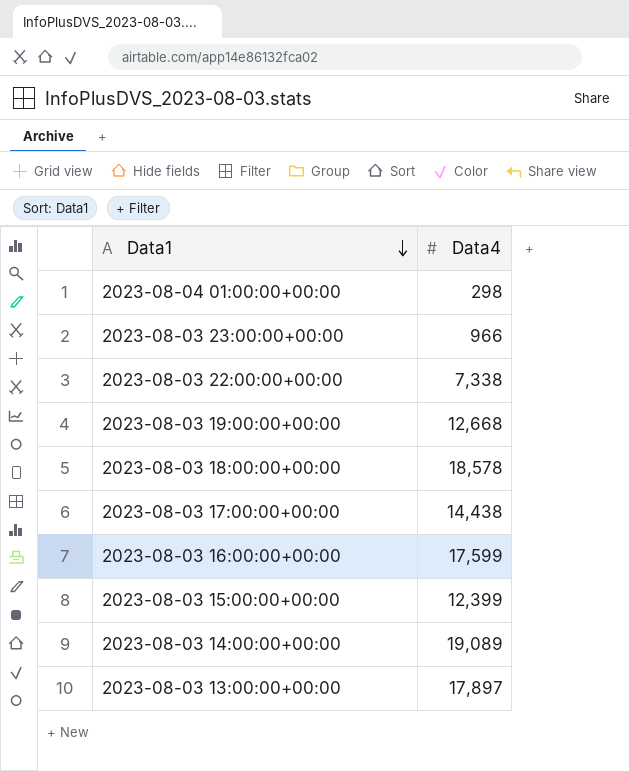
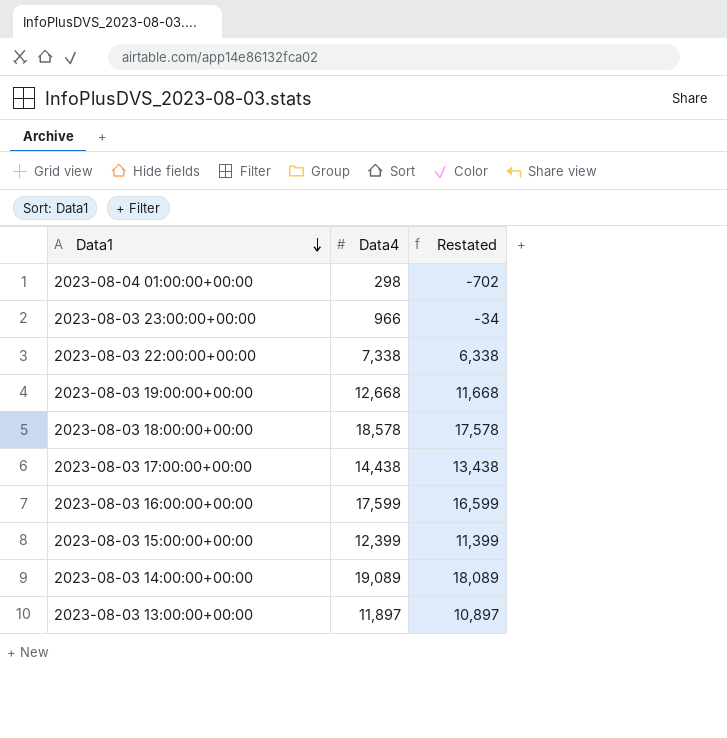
column Restated | formula: none -> [Data4] - 1000
2023-08-03 13:00:00+00:00 | Data4: 17,897 -> 11,897

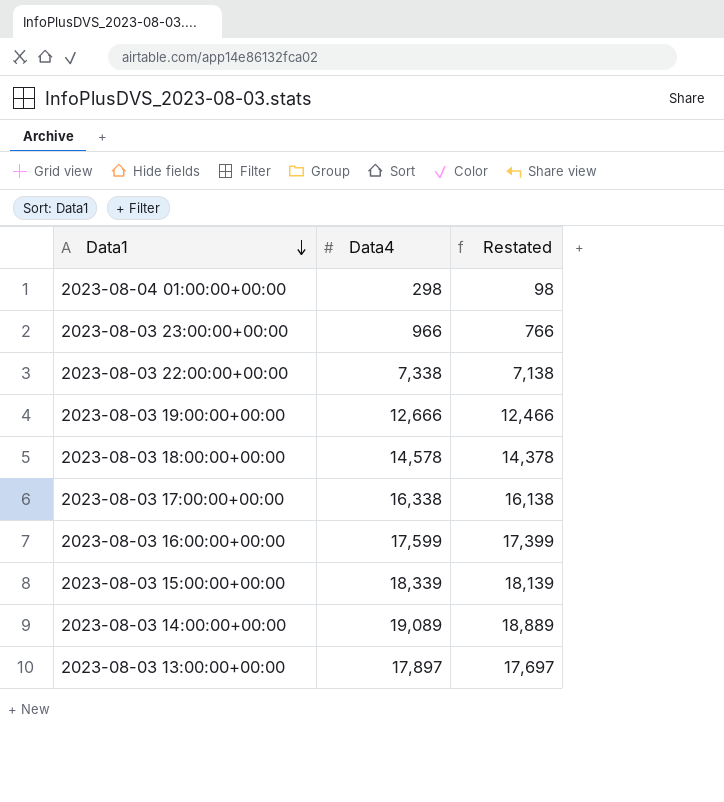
column Restated | formula: [Data4] - 1000 -> [Data4] - 200
2023-08-03 19:00:00+00:00 | Data4: 12,668 -> 12,666
2023-08-03 18:00:00+00:00 | Data4: 18,578 -> 14,578
2023-08-03 17:00:00+00:00 | Data4: 14,438 -> 16,338
2023-08-03 15:00:00+00:00 | Data4: 12,399 -> 18,339
2023-08-03 13:00:00+00:00 | Data4: 11,897 -> 17,897

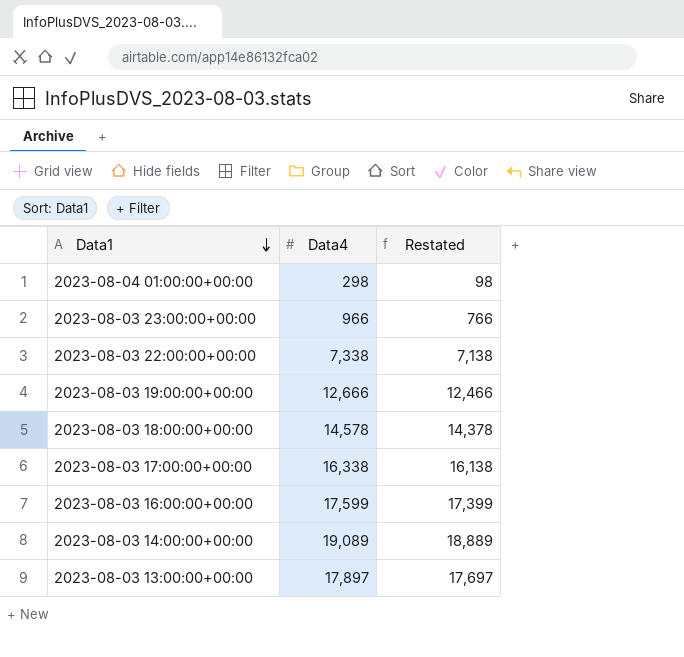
row 2023-08-03 15:00:00+00:00: 18,339 | 18,139 -> none

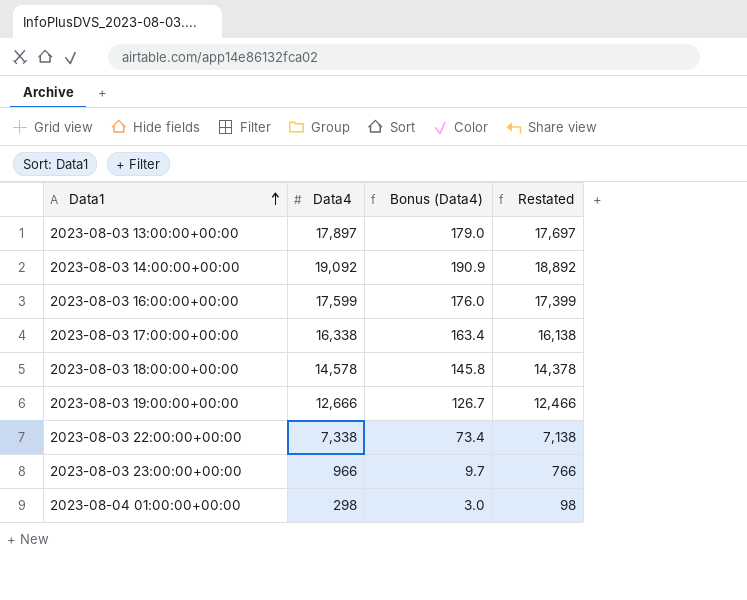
row order: Data1 descending -> Data1 ascending
column Bonus (Data4) | formula: none -> [Data4] * 0.01
2023-08-03 14:00:00+00:00 | Data4: 19,089 -> 19,092
2023-08-03 14:00:00+00:00 | Restated: 18,889 -> 18,892

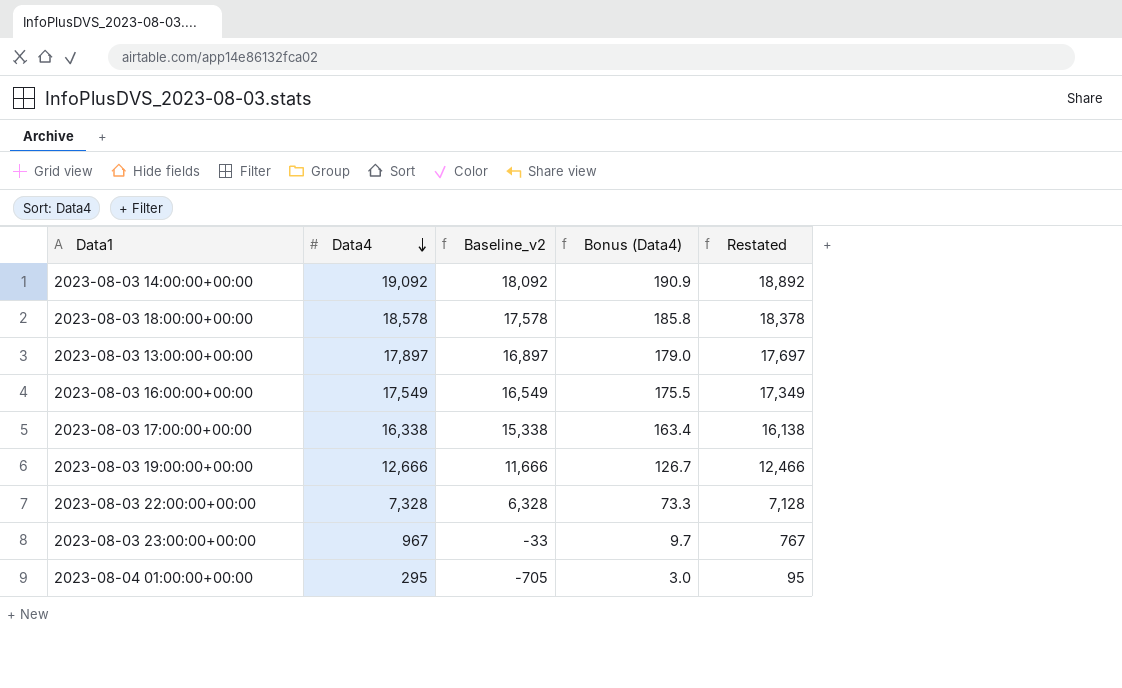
row order: Data1 ascending -> Data4 descending
column Baseline_v2 | formula: none -> [Data4] - 1000
2023-08-03 18:00:00+00:00 | Data4: 14,578 -> 18,578
2023-08-03 18:00:00+00:00 | Bonus (Data4): 145.8 -> 185.8
2023-08-03 18:00:00+00:00 | Restated: 14,378 -> 18,378
2023-08-03 16:00:00+00:00 | Data4: 17,599 -> 17,549
2023-08-03 16:00:00+00:00 | Bonus (Data4): 176.0 -> 175.5
2023-08-03 16:00:00+00:00 | Restated: 17,399 -> 17,349
2023-08-03 22:00:00+00:00 | Data4: 7,338 -> 7,328
2023-08-03 22:00:00+00:00 | Bonus (Data4): 73.4 -> 73.3
2023-08-03 22:00:00+00:00 | Restated: 7,138 -> 7,128
2023-08-03 23:00:00+00:00 | Data4: 966 -> 967
2023-08-03 23:00:00+00:00 | Restated: 766 -> 767
2023-08-04 01:00:00+00:00 | Data4: 298 -> 295
2023-08-04 01:00:00+00:00 | Restated: 98 -> 95

